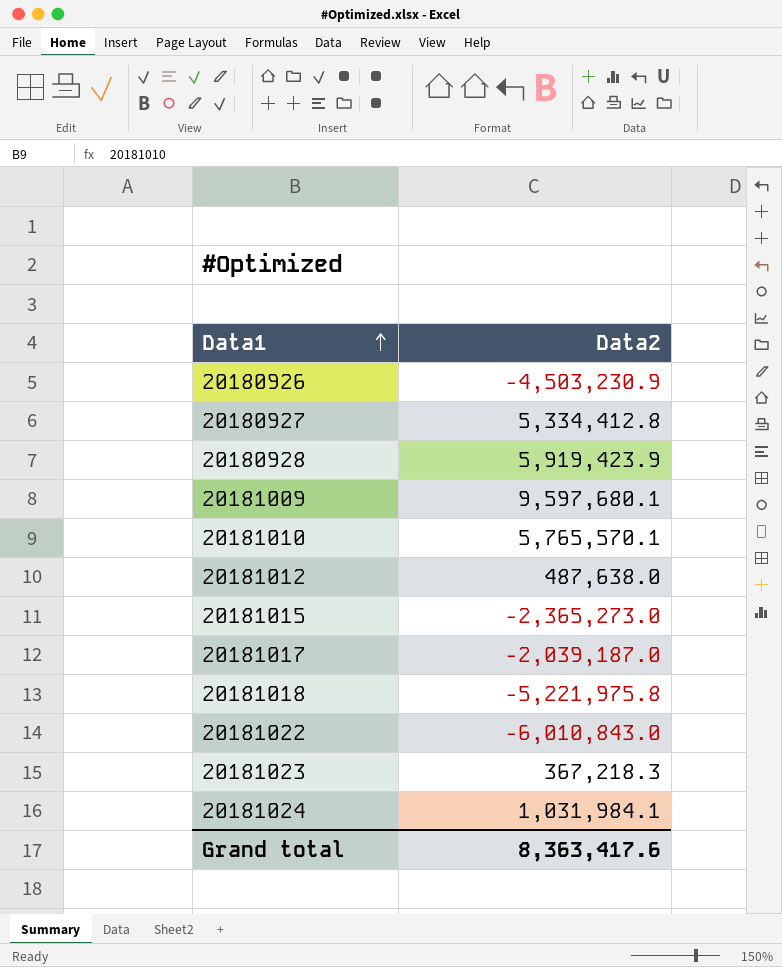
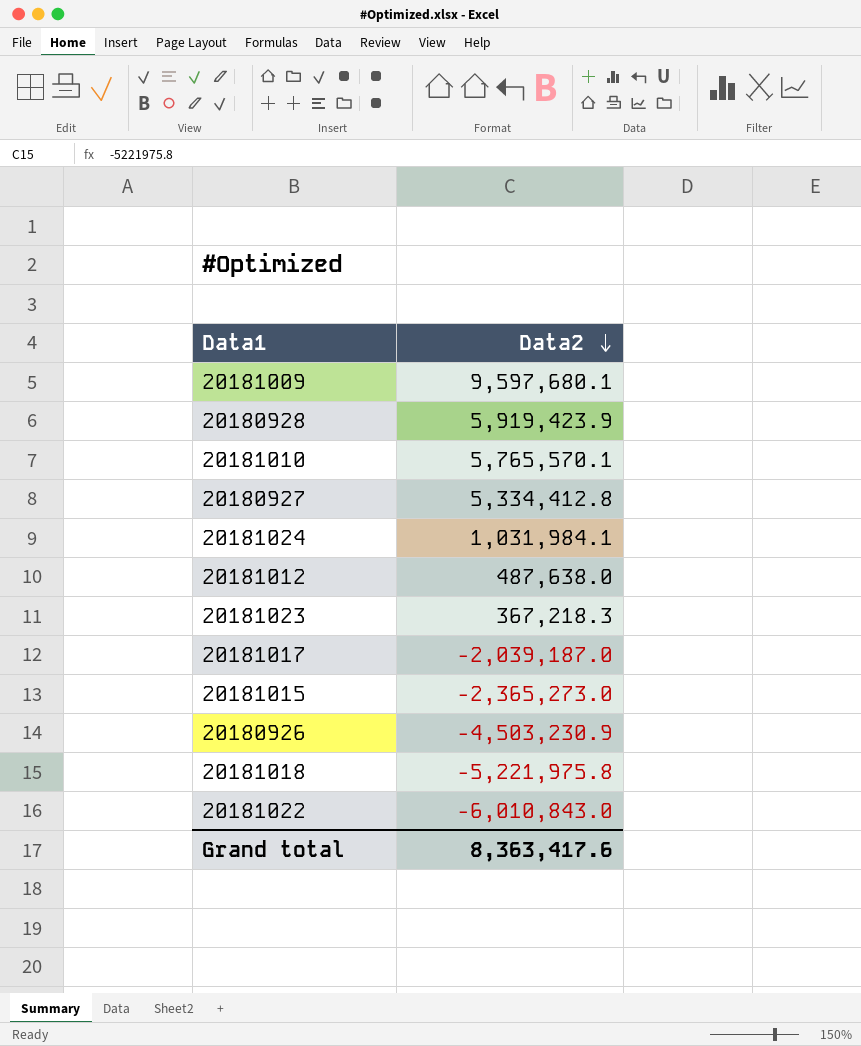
row order: Data1 ascending -> Data2 descending

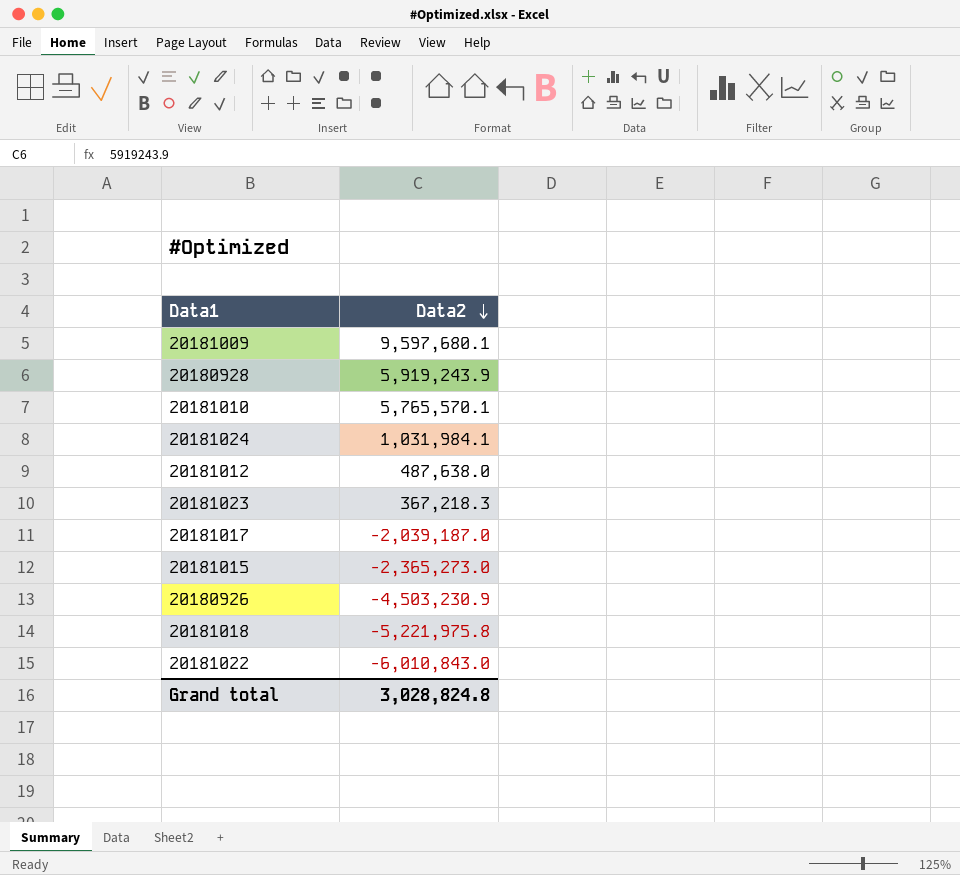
row 20180927: 5,334,412.8 -> none
20180928 | Data2: 5,919,423.9 -> 5,919,243.9
Grand total | Data2: 8,363,417.6 -> 3,028,824.8

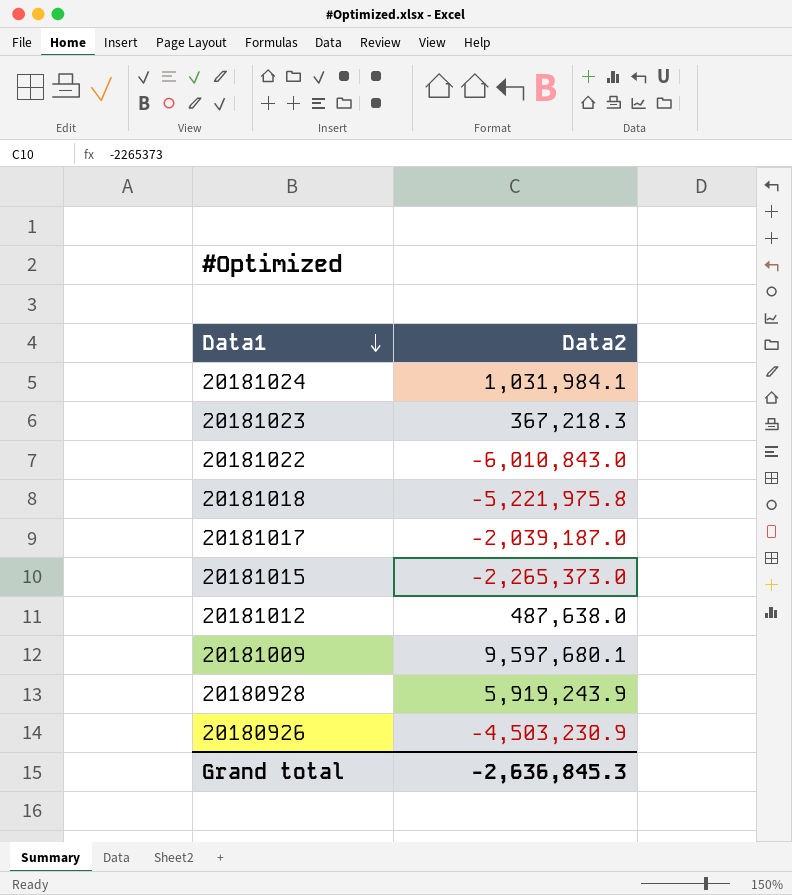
row order: Data2 descending -> Data1 descending
row 20181010: 5,765,570.1 -> none
20181015 | Data2: -2,365,273.0 -> -2,265,373.0
Grand total | Data2: 3,028,824.8 -> -2,636,845.3

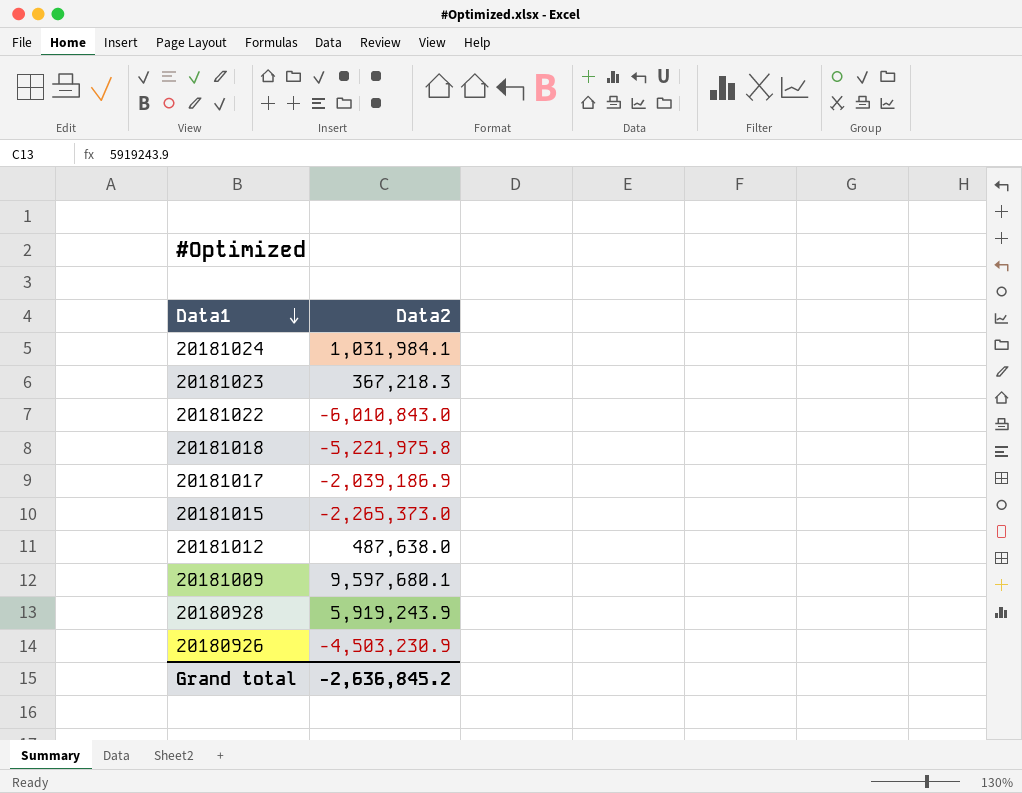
20181017 | Data2: -2,039,187.0 -> -2,039,186.9
Grand total | Data2: -2,636,845.3 -> -2,636,845.2

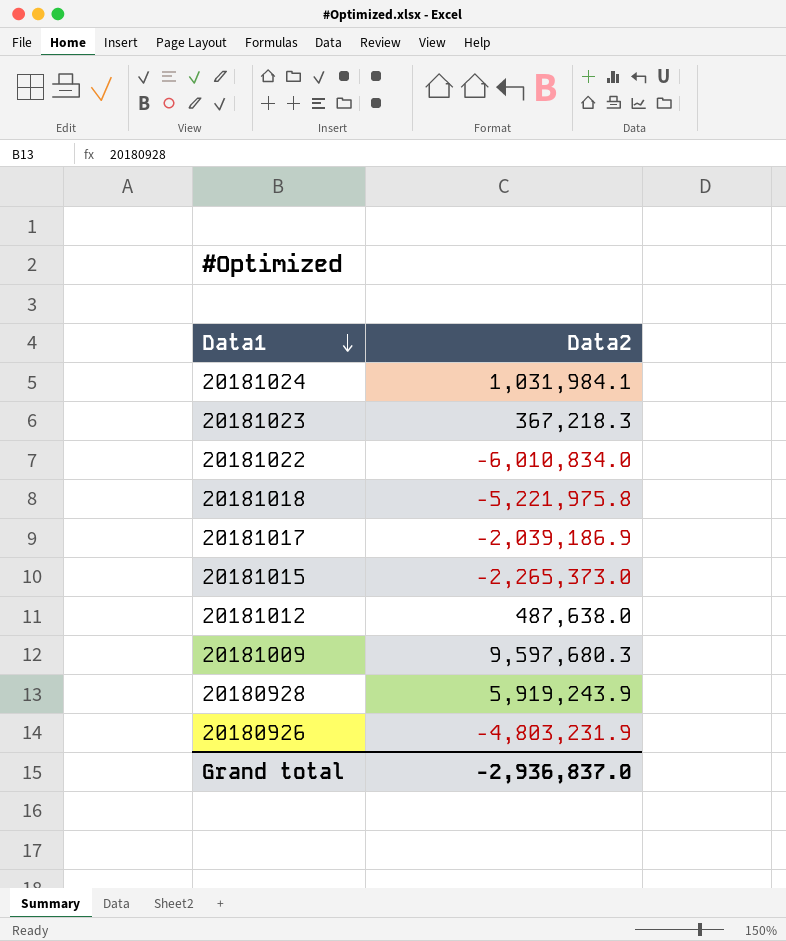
20181022 | Data2: -6,010,843.0 -> -6,010,834.0
20181009 | Data2: 9,597,680.1 -> 9,597,680.3
20180926 | Data2: -4,503,230.9 -> -4,803,231.9
Grand total | Data2: -2,636,845.2 -> -2,936,837.0

